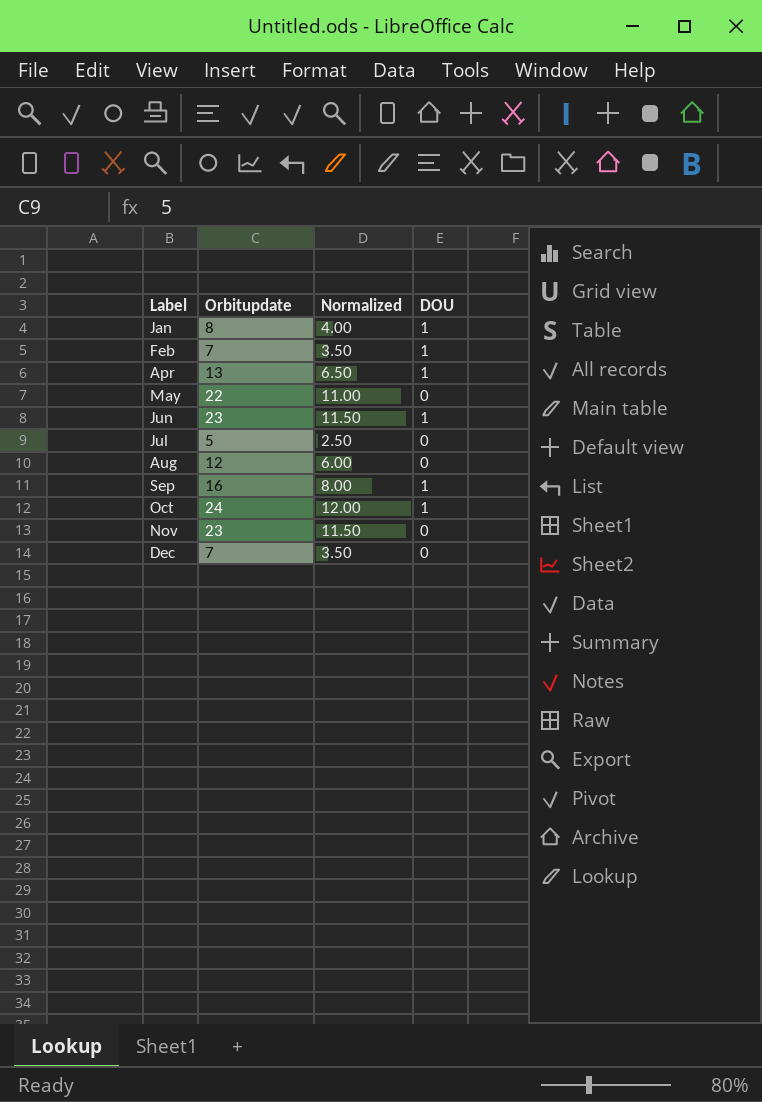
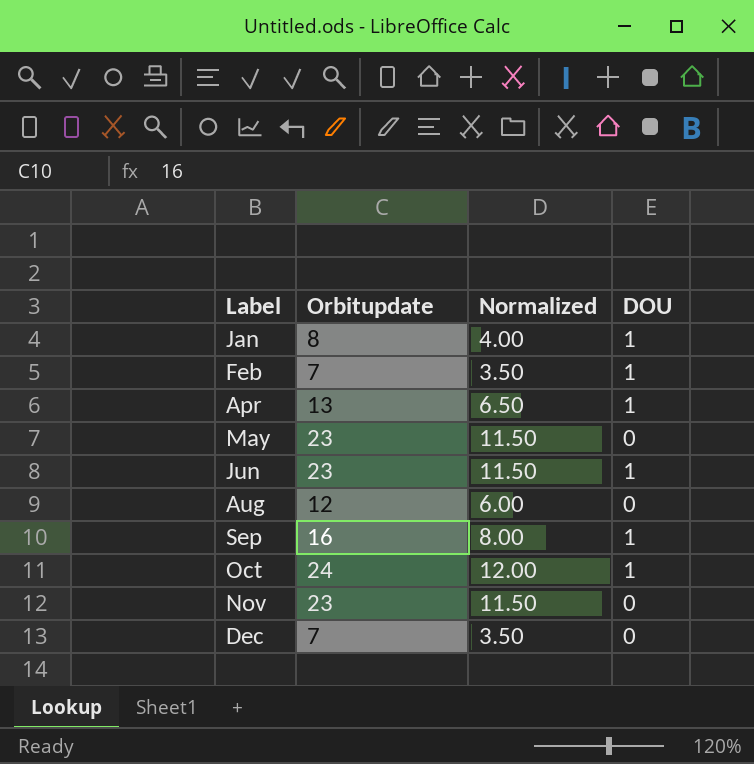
row Jul: 5 | 2.50 | 0 -> none
May | Orbitupdate: 22 -> 23
May | Normalized: 11.00 -> 11.50

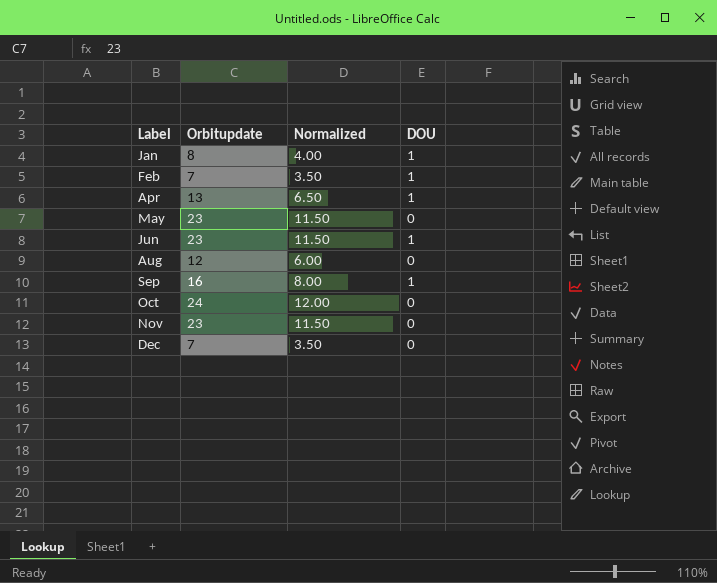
Oct | DOU: 1 -> 0

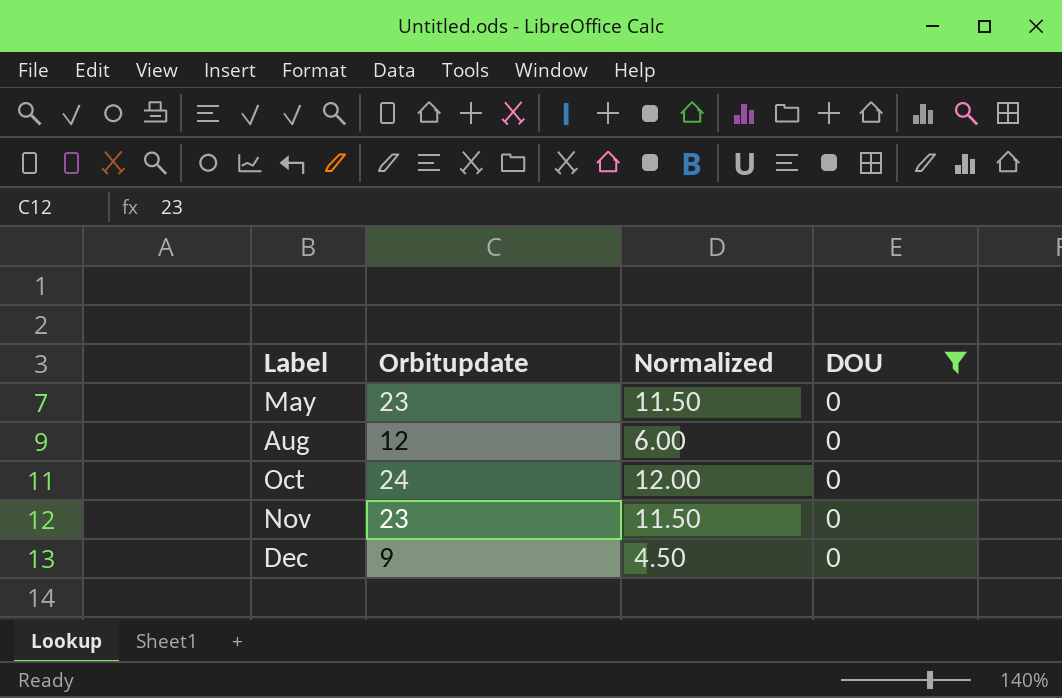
filter: none -> DOU = 0
Dec | Orbitupdate: 7 -> 9
Dec | Normalized: 3.50 -> 4.50

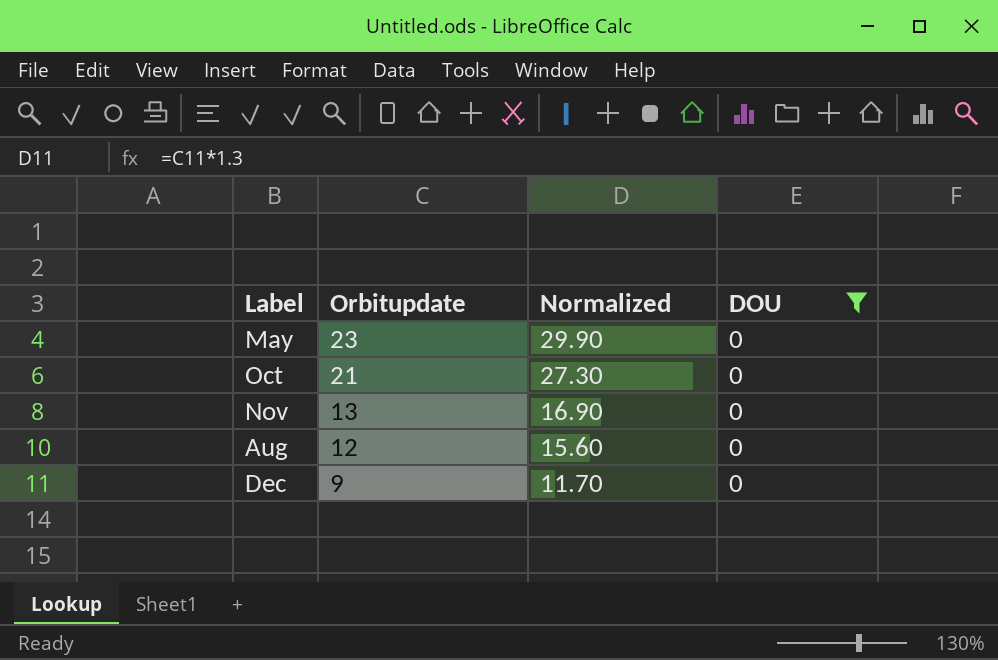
row order: Label ascending -> Orbitupdate descending
column Normalized | formula: [Orbitupdate] * 0.5 -> [Orbitupdate] * 1.3
Oct | Orbitupdate: 24 -> 21
Nov | Orbitupdate: 23 -> 13

